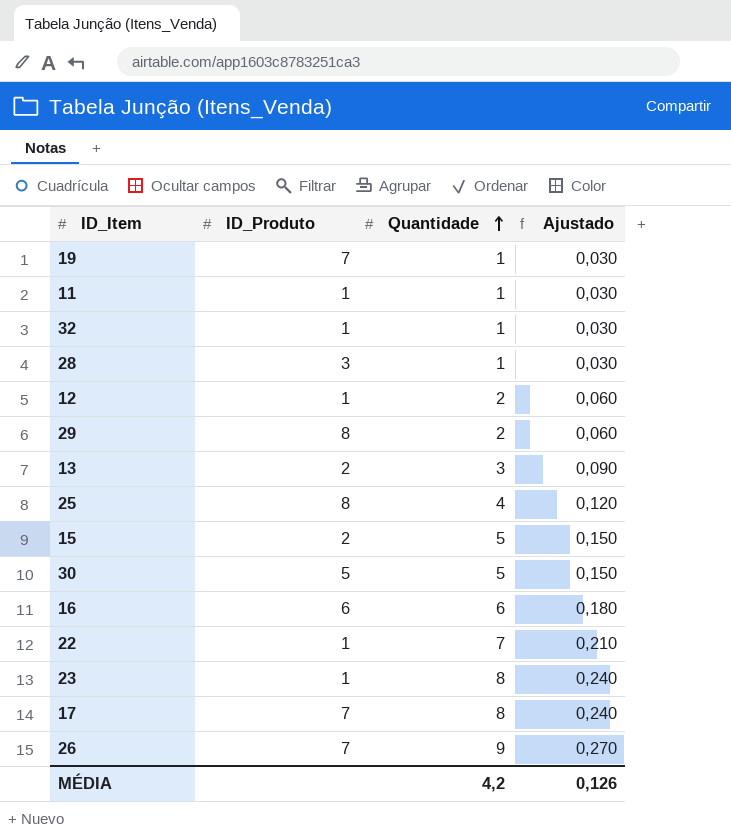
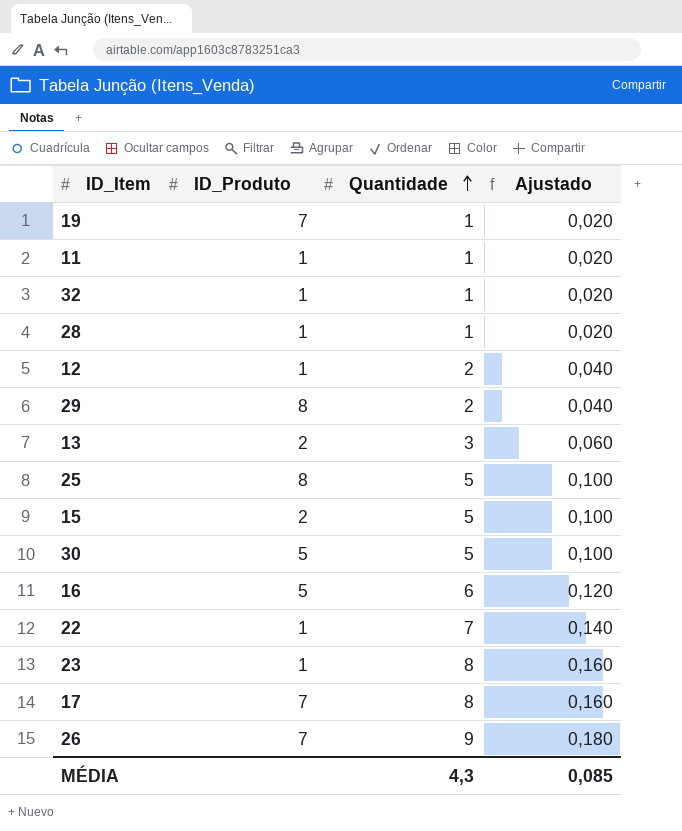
column Ajustado | formula: [Quantidade] * 0,03 -> [Quantidade] * 0,02
28 | ID_Produto: 3 -> 1
25 | Quantidade: 4 -> 5
16 | ID_Produto: 6 -> 5
MÉDIA | Quantidade: 4,2 -> 4,3
MÉDIA | Ajustado: 0,126 -> 0,085

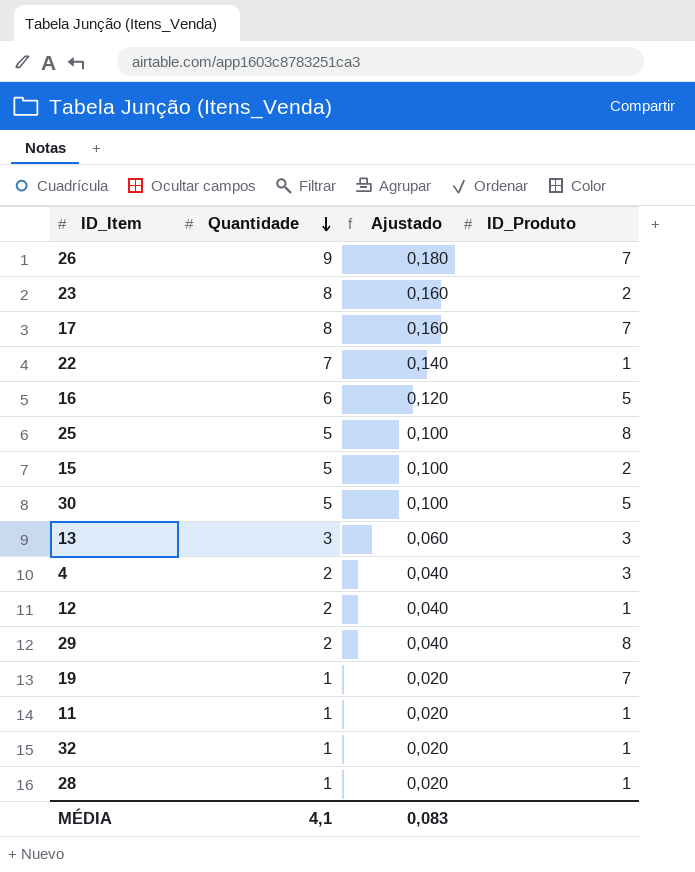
row order: Quantidade ascending -> Quantidade descending
column ID_Produto | position: 2 -> 4
23 | ID_Produto: 1 -> 2
13 | ID_Produto: 2 -> 3
row 4: none -> 2 | 0,040 | 3
MÉDIA | Quantidade: 4,3 -> 4,1
MÉDIA | Ajustado: 0,085 -> 0,083

